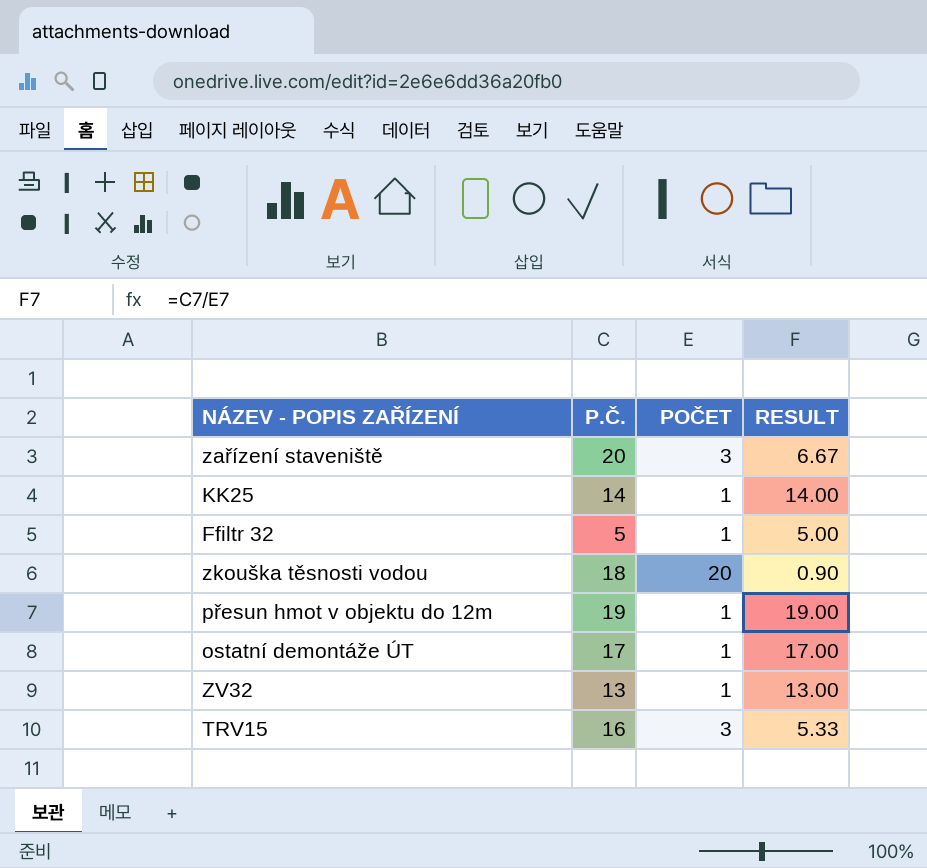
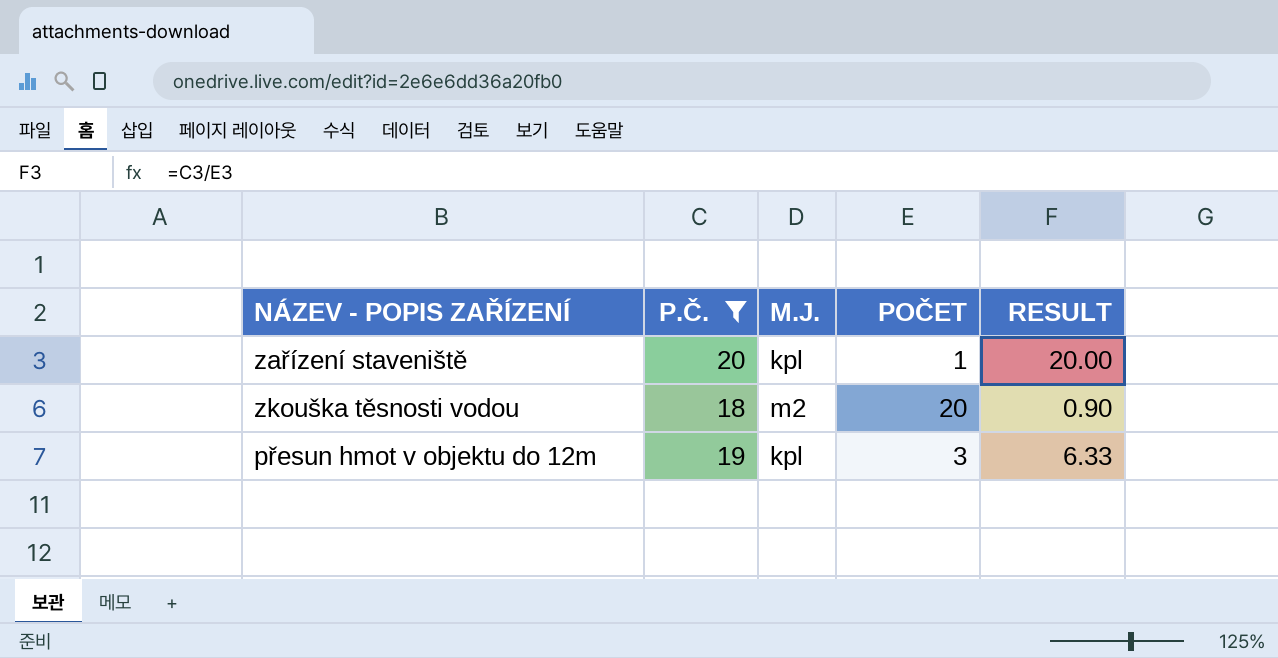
filter: none -> P.Č. >= 18
column M.J. | position: none -> 3
zařízení staveniště | POČET: 3 -> 1
zařízení staveniště | RESULT: 6.67 -> 20.00
přesun hmot v objektu do 12m | POČET: 1 -> 3
přesun hmot v objektu do 12m | RESULT: 19.00 -> 6.33

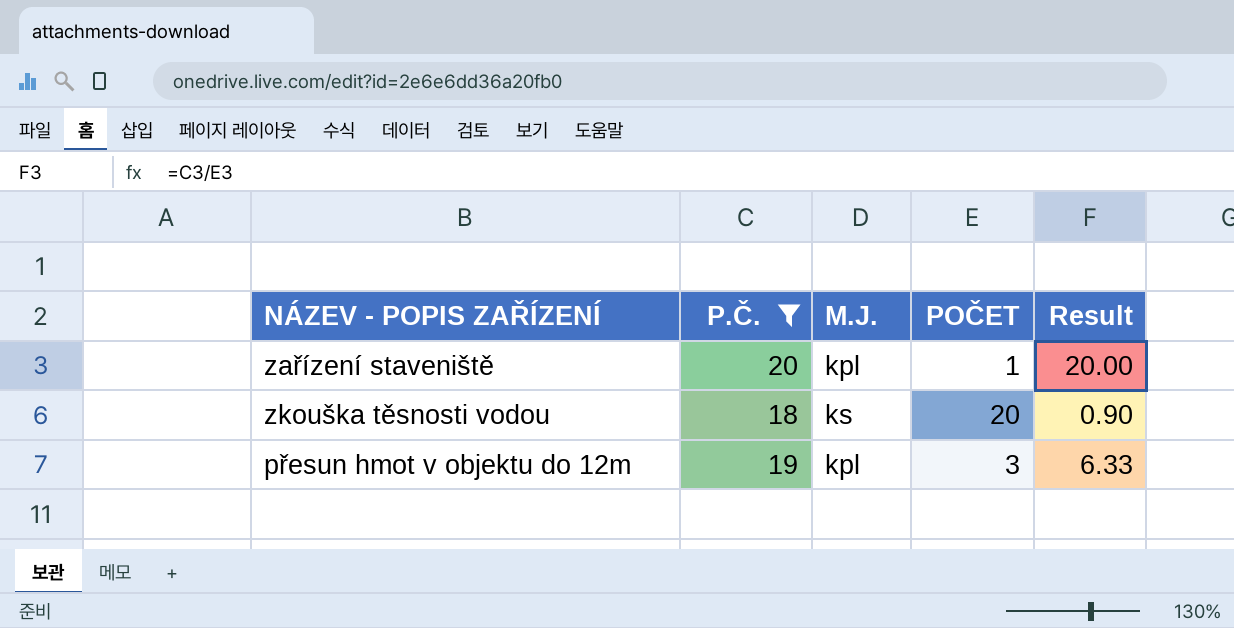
column name: RESULT -> Result
zkouška těsnosti vodou | M.J.: m2 -> ks

